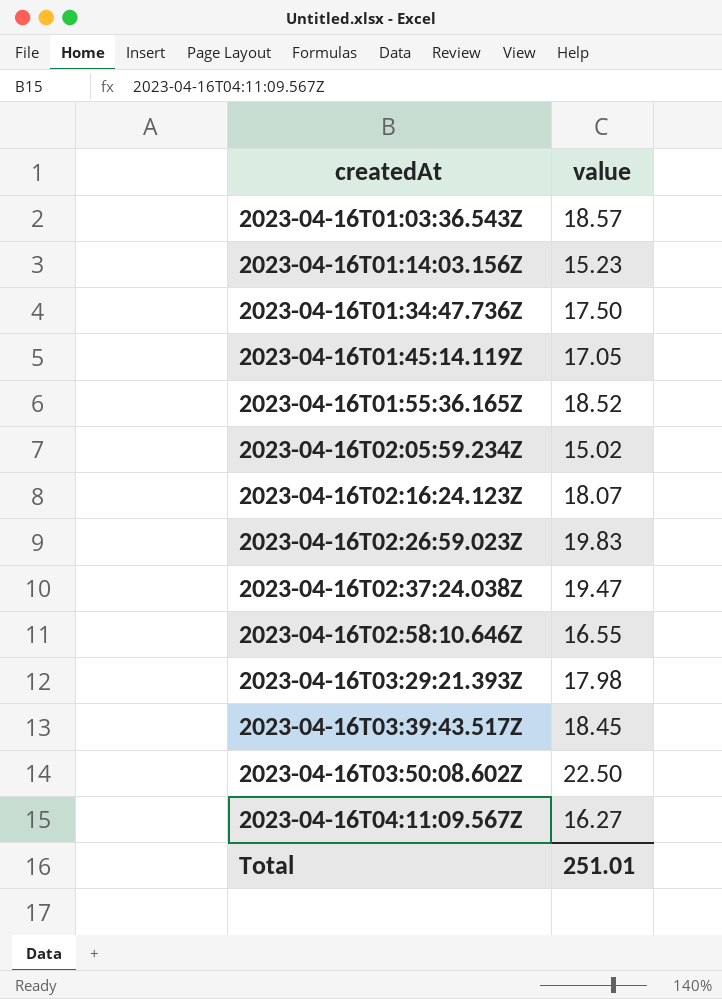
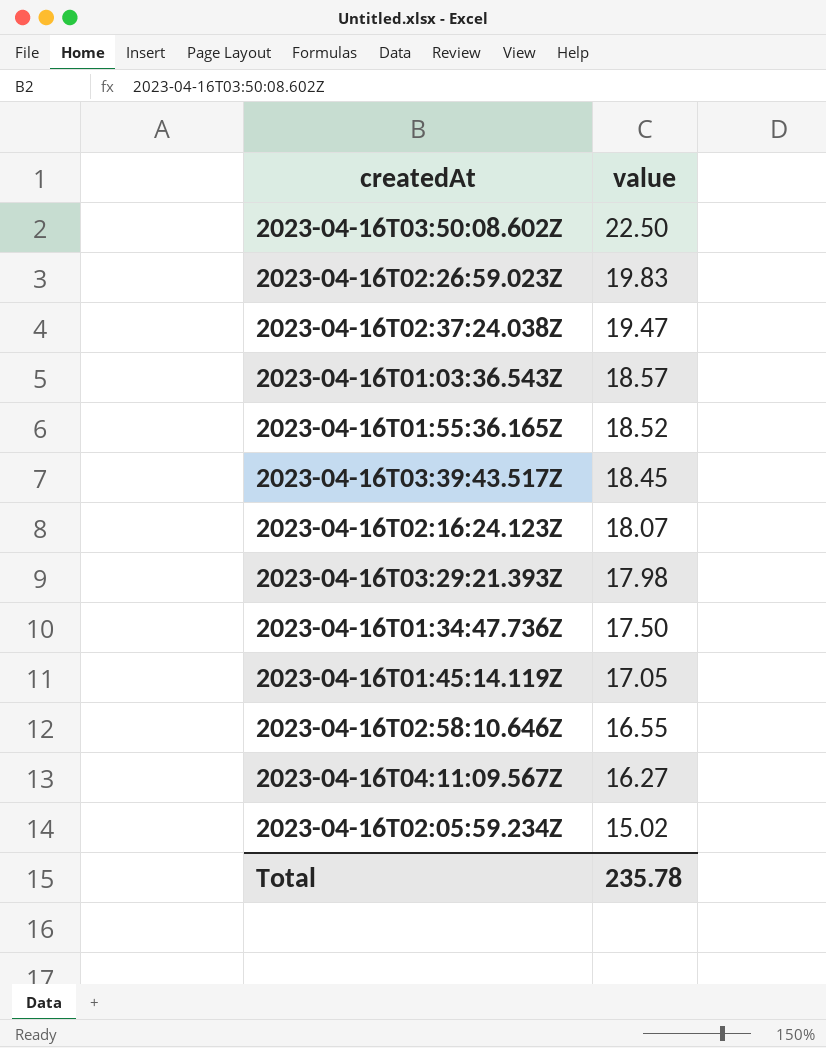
row order: createdAt ascending -> value descending
row 2023-04-16T01:14:03.156Z: 15.23 -> none
Total | value: 251.01 -> 235.78

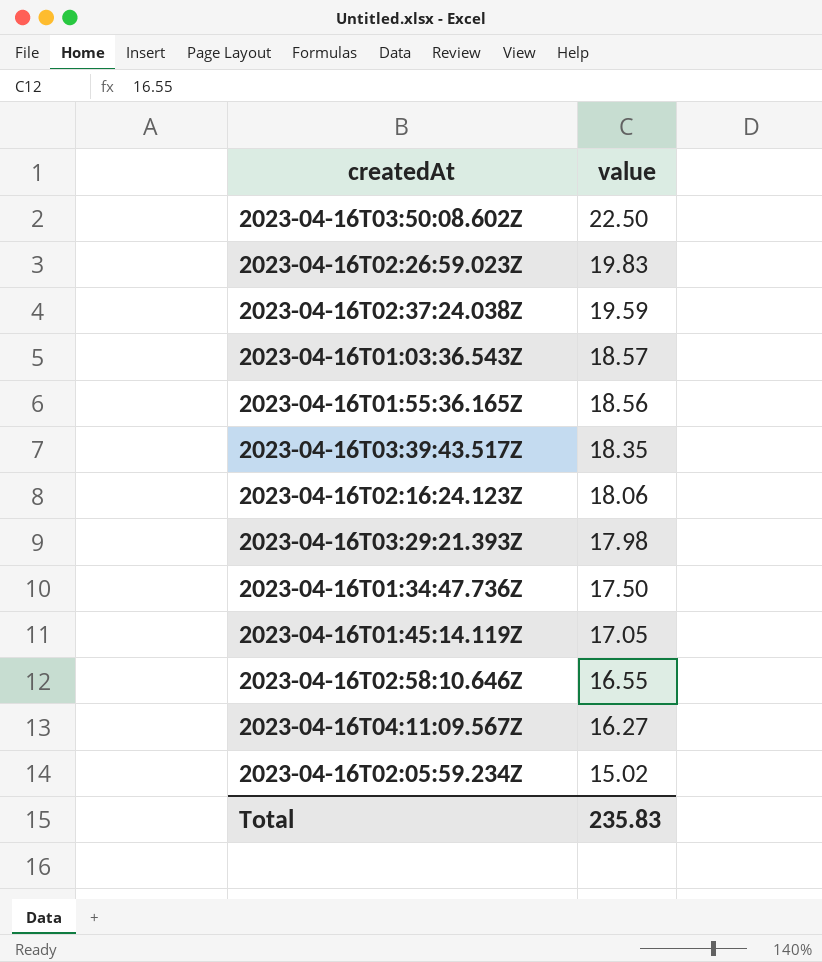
2023-04-16T02:37:24.038Z | value: 19.47 -> 19.59
2023-04-16T01:55:36.165Z | value: 18.52 -> 18.56
2023-04-16T03:39:43.517Z | value: 18.45 -> 18.35
2023-04-16T02:16:24.123Z | value: 18.07 -> 18.06
Total | value: 235.78 -> 235.83

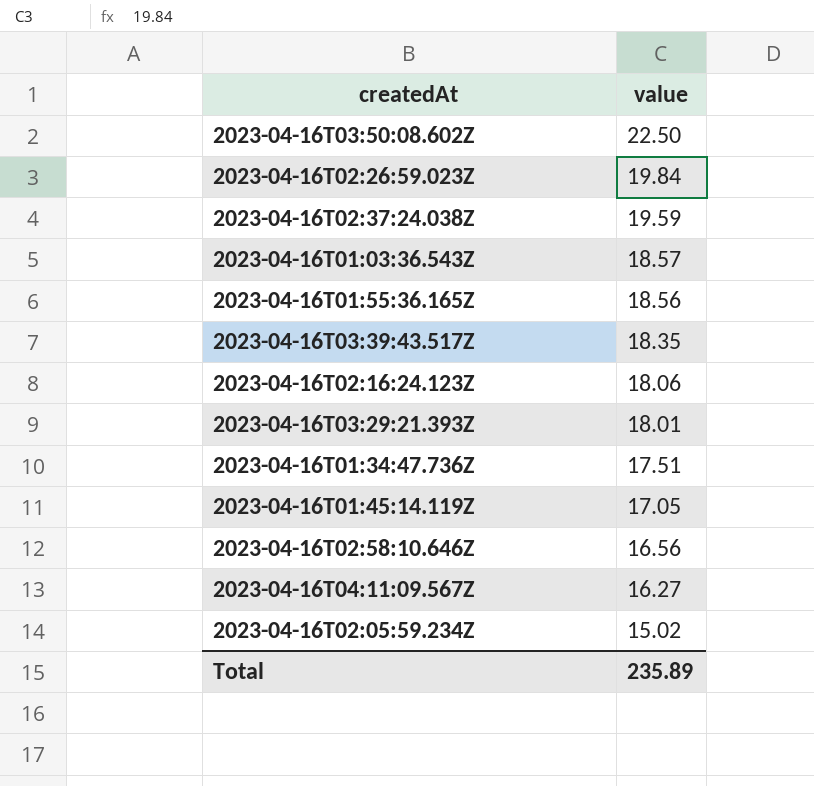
2023-04-16T02:26:59.023Z | value: 19.83 -> 19.84
2023-04-16T03:29:21.393Z | value: 17.98 -> 18.01
2023-04-16T01:34:47.736Z | value: 17.50 -> 17.51
2023-04-16T02:58:10.646Z | value: 16.55 -> 16.56
Total | value: 235.83 -> 235.89

